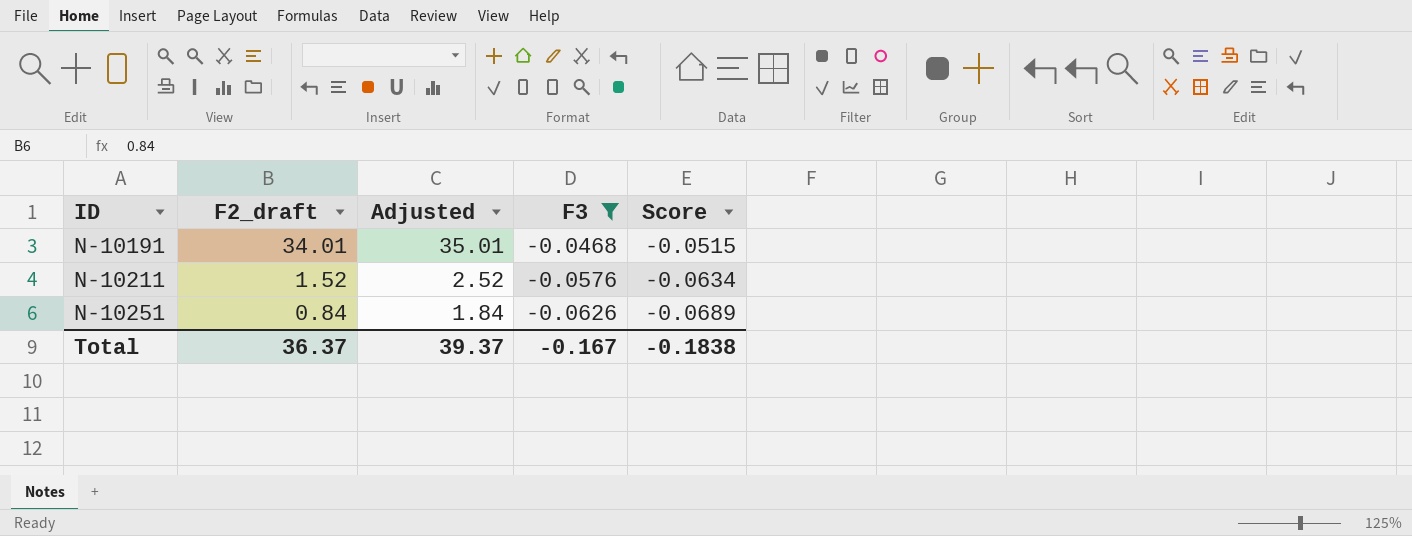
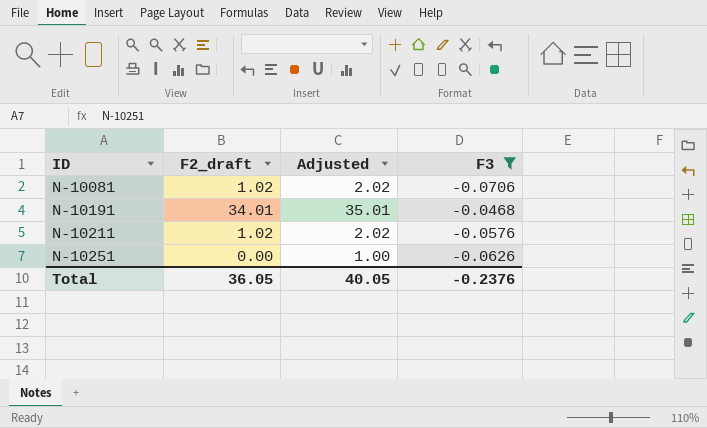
column Score | formula: [F3] * 1.1 -> none
row N-10081: none -> 1.02 | 2.02 | -0.0706
N-10211 | F2_draft: 1.52 -> 1.02
N-10211 | Adjusted: 2.52 -> 2.02
N-10251 | F2_draft: 0.84 -> 0.00
N-10251 | Adjusted: 1.84 -> 1.00
Total | F2_draft: 36.37 -> 36.05
Total | Adjusted: 39.37 -> 40.05
Total | F3: -0.167 -> -0.2376

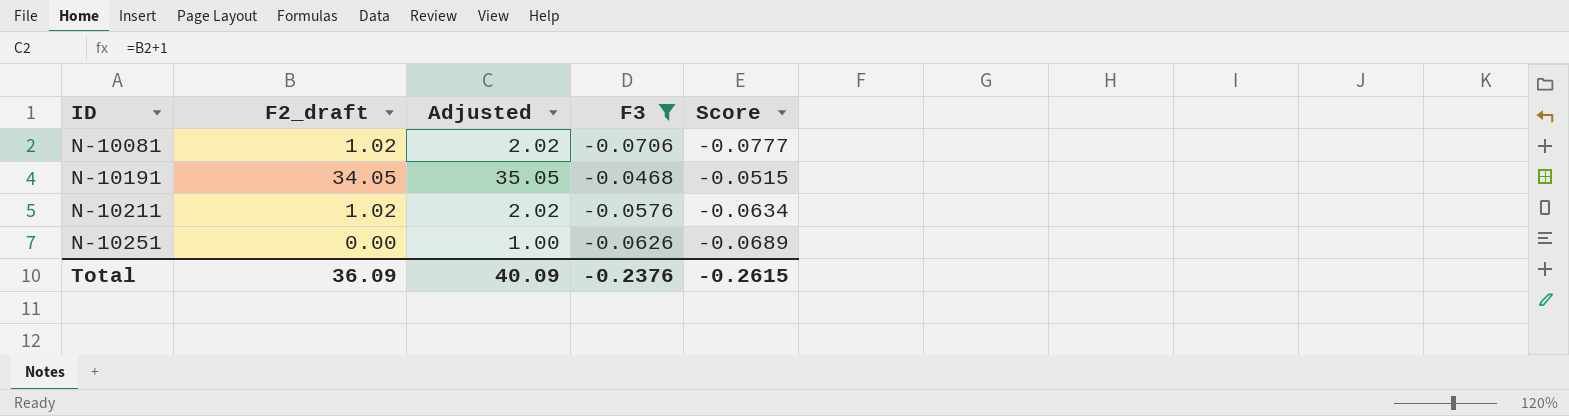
column Score | formula: none -> [F3] * 1.1
N-10191 | F2_draft: 34.01 -> 34.05
N-10191 | Adjusted: 35.01 -> 35.05
Total | F2_draft: 36.05 -> 36.09
Total | Adjusted: 40.05 -> 40.09

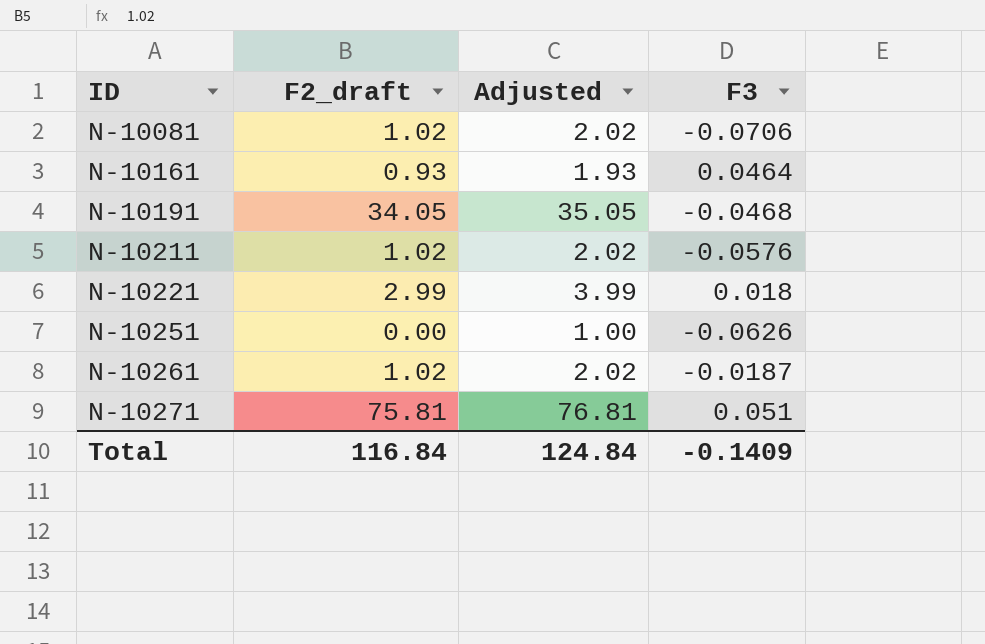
filter: F3 <= -0.0468 -> none
column Score | formula: [F3] * 1.1 -> none
Total | F2_draft: 36.09 -> 116.84
Total | Adjusted: 40.09 -> 124.84
Total | F3: -0.2376 -> -0.1409

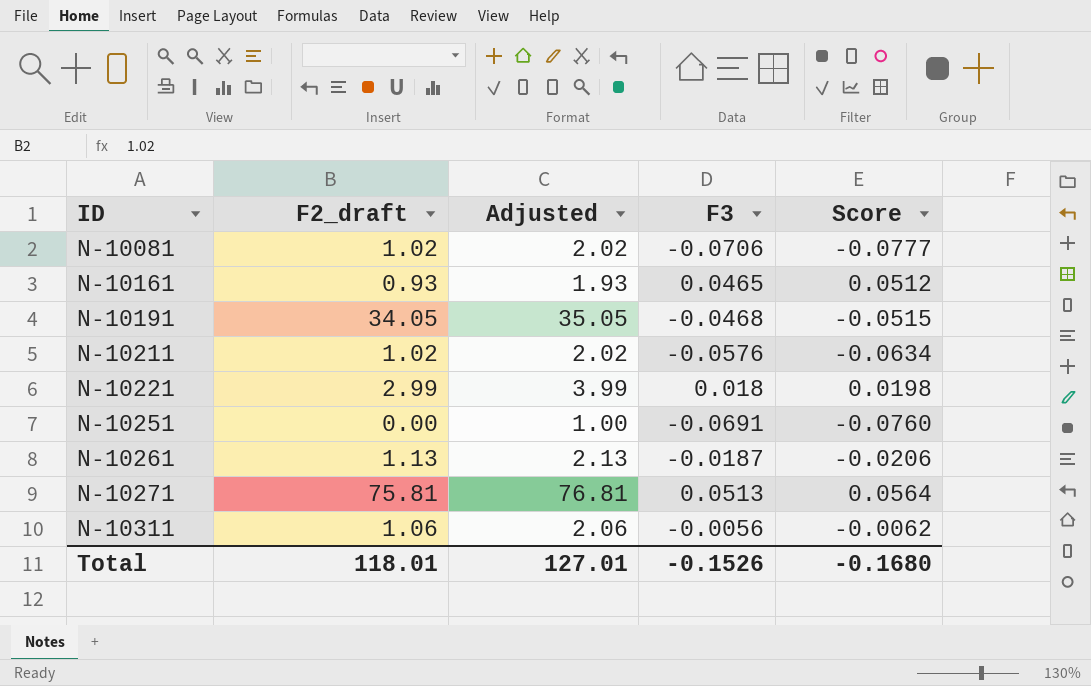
column Score | formula: none -> [F3] * 1.1
N-10161 | F3: 0.0464 -> 0.0465
N-10251 | F3: -0.0626 -> -0.0691
N-10261 | F2_draft: 1.02 -> 1.13
N-10261 | Adjusted: 2.02 -> 2.13
N-10271 | F3: 0.051 -> 0.0513
row N-10311: none -> 1.06 | 2.06 | -0.0056 | -0.0062
Total | F2_draft: 116.84 -> 118.01
Total | Adjusted: 124.84 -> 127.01
Total | F3: -0.1409 -> -0.1526

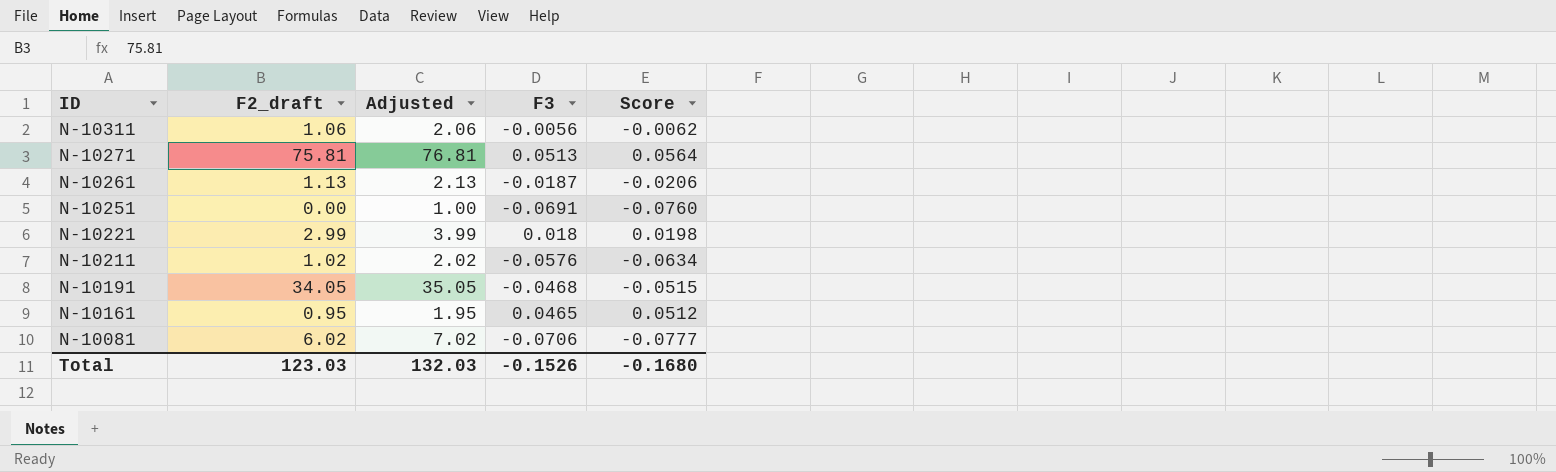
row order: ID ascending -> ID descending
N-10161 | F2_draft: 0.93 -> 0.95
N-10161 | Adjusted: 1.93 -> 1.95
N-10081 | F2_draft: 1.02 -> 6.02
N-10081 | Adjusted: 2.02 -> 7.02
Total | F2_draft: 118.01 -> 123.03
Total | Adjusted: 127.01 -> 132.03

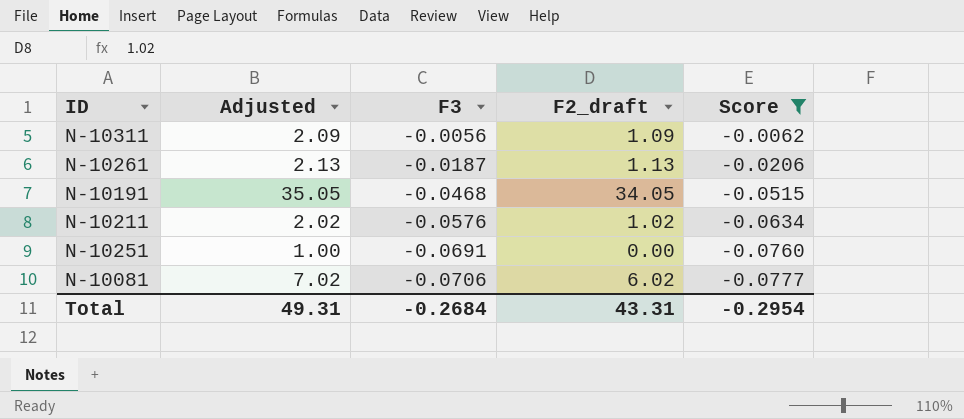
filter: none -> Score <= -0.0062
row order: ID descending -> F3 descending
column F2_draft | position: 2 -> 4
N-10311 | Adjusted: 2.06 -> 2.09
N-10311 | F2_draft: 1.06 -> 1.09
Total | Adjusted: 132.03 -> 49.31
Total | F3: -0.1526 -> -0.2684
Total | F2_draft: 123.03 -> 43.31
Total | Score: -0.1680 -> -0.2954

